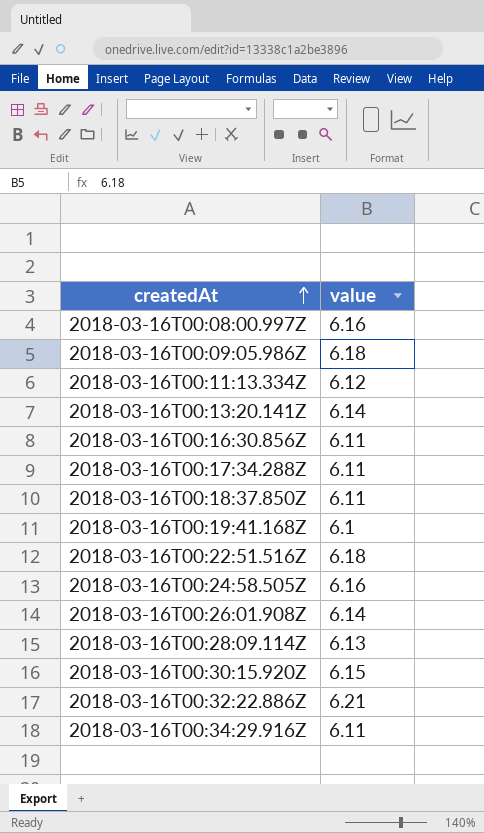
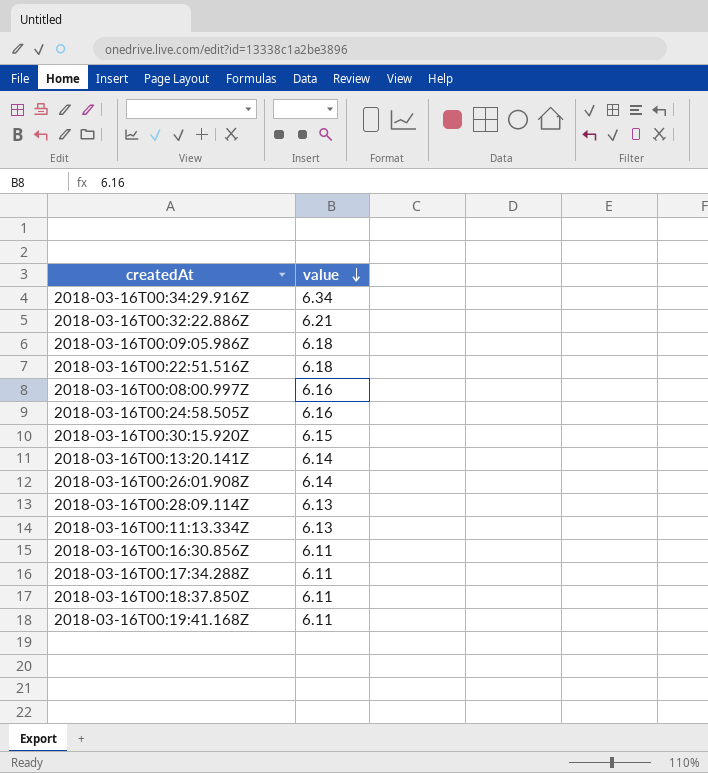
row order: createdAt ascending -> value descending
2018-03-16T00:34:29.916Z | value: 6.11 -> 6.34
2018-03-16T00:11:13.334Z | value: 6.12 -> 6.13
2018-03-16T00:19:41.168Z | value: 6.1 -> 6.11

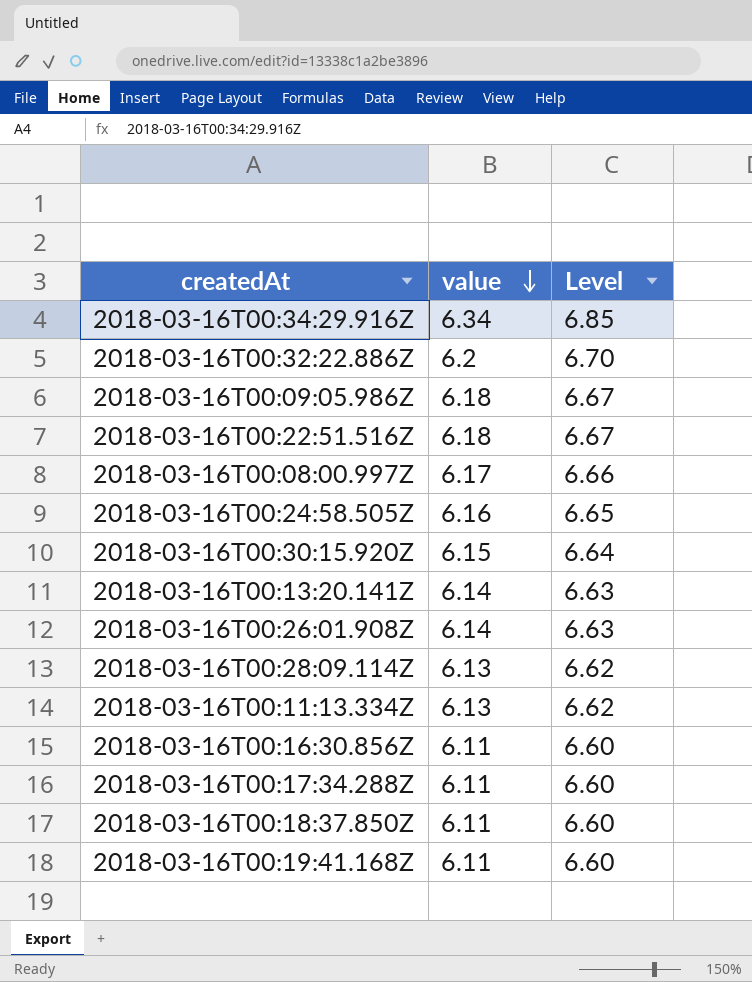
column Level | formula: none -> [value] * 1.08
2018-03-16T00:32:22.886Z | value: 6.21 -> 6.2
2018-03-16T00:08:00.997Z | value: 6.16 -> 6.17

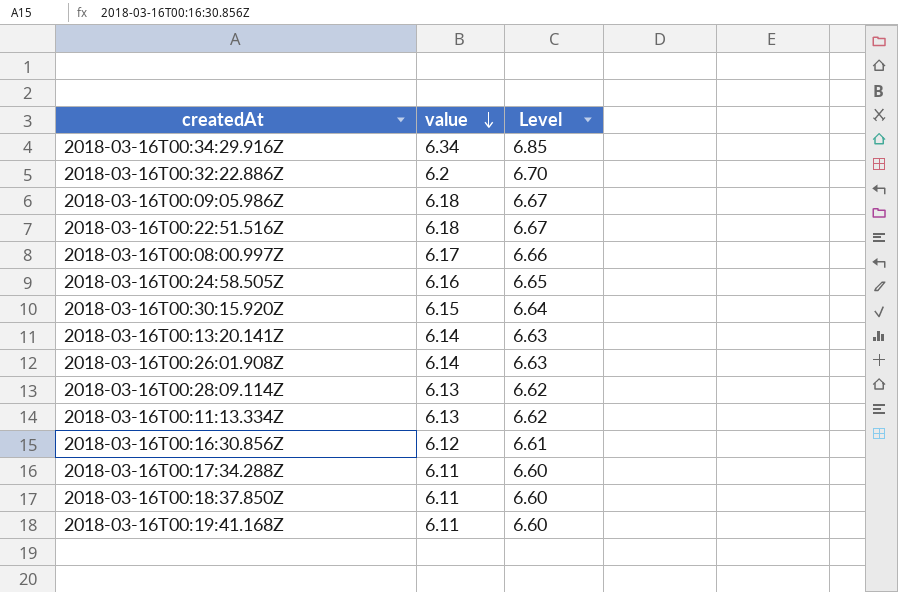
2018-03-16T00:16:30.856Z | value: 6.11 -> 6.12
2018-03-16T00:16:30.856Z | Level: 6.60 -> 6.61

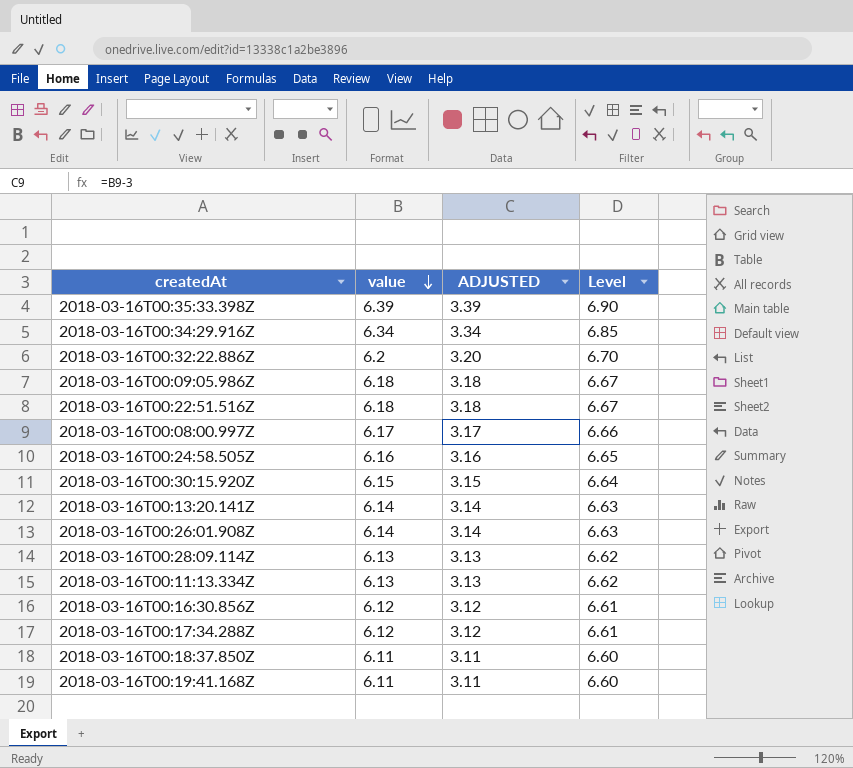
column ADJUSTED | formula: none -> [value] - 3
row 2018-03-16T00:35:33.398Z: none -> 6.39 | 3.39 | 6.90
2018-03-16T00:17:34.288Z | value: 6.11 -> 6.12
2018-03-16T00:17:34.288Z | Level: 6.60 -> 6.61

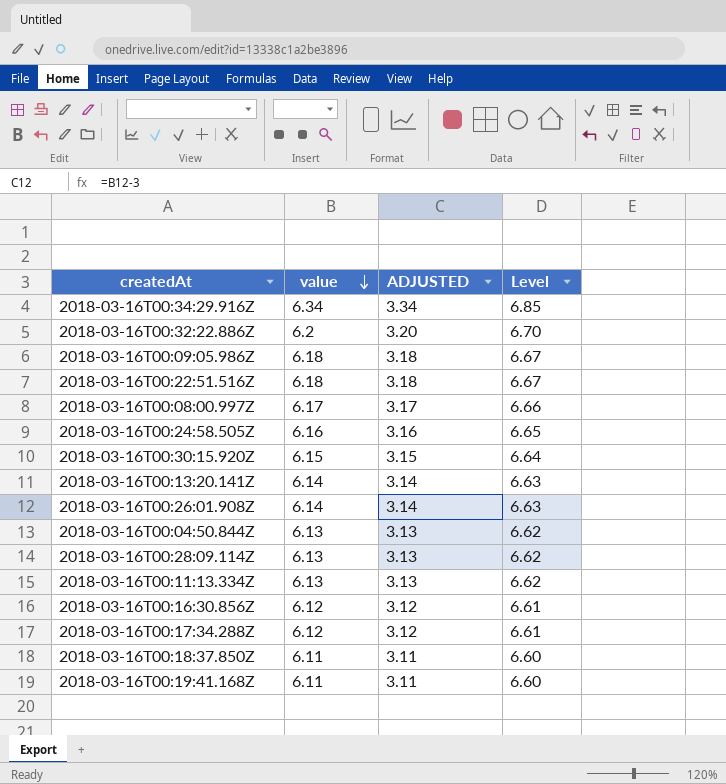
row 2018-03-16T00:35:33.398Z: 6.39 | 3.39 | 6.90 -> none
row 2018-03-16T00:04:50.844Z: none -> 6.13 | 3.13 | 6.62

